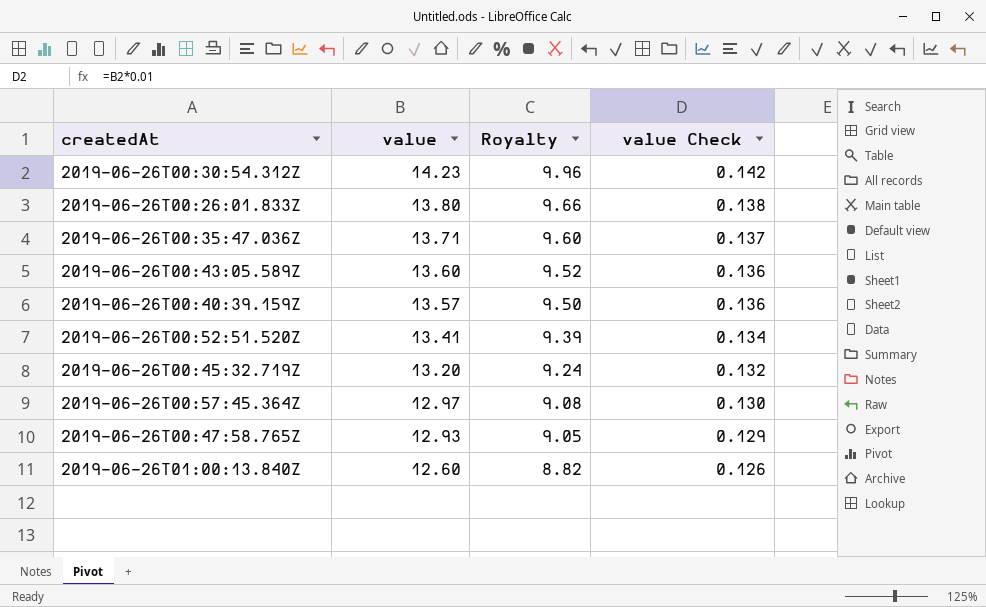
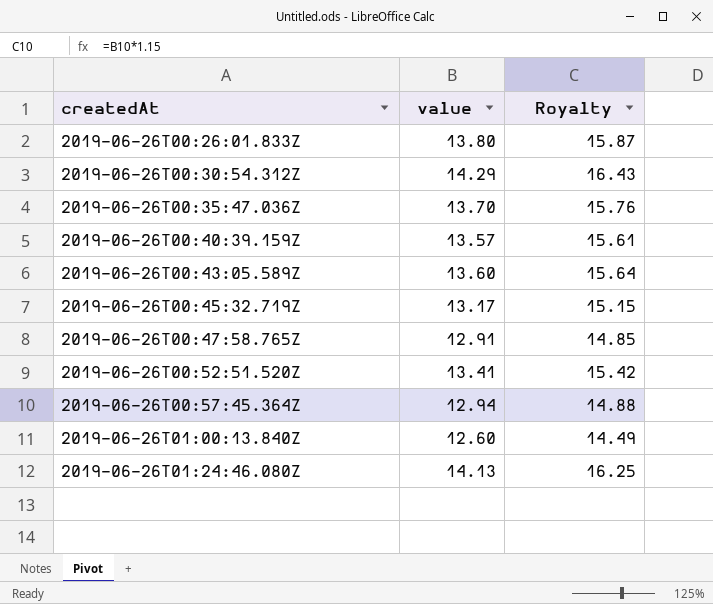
row order: value descending -> createdAt ascending
column value Check | formula: [value] * 0.01 -> none
column Royalty | formula: [value] * 0.7 -> [value] * 1.15
2019-06-26T00:30:54.312Z | value: 14.23 -> 14.29
2019-06-26T00:35:47.036Z | value: 13.71 -> 13.70
2019-06-26T00:45:32.719Z | value: 13.20 -> 13.17
2019-06-26T00:47:58.765Z | value: 12.93 -> 12.91
2019-06-26T00:57:45.364Z | value: 12.97 -> 12.94
row 2019-06-26T01:24:46.080Z: none -> 14.13 | 16.25

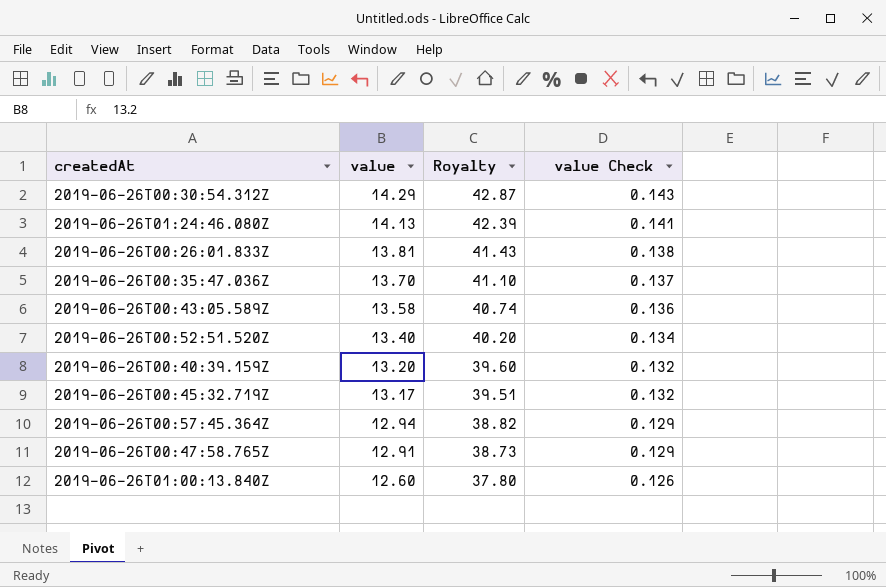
row order: createdAt ascending -> value descending
column Royalty | formula: [value] * 1.15 -> [value] * 3
column value Check | formula: none -> [value] * 0.01
2019-06-26T00:26:01.833Z | value: 13.80 -> 13.81
2019-06-26T00:43:05.589Z | value: 13.60 -> 13.58
2019-06-26T00:52:51.520Z | value: 13.41 -> 13.40
2019-06-26T00:40:39.159Z | value: 13.57 -> 13.20

